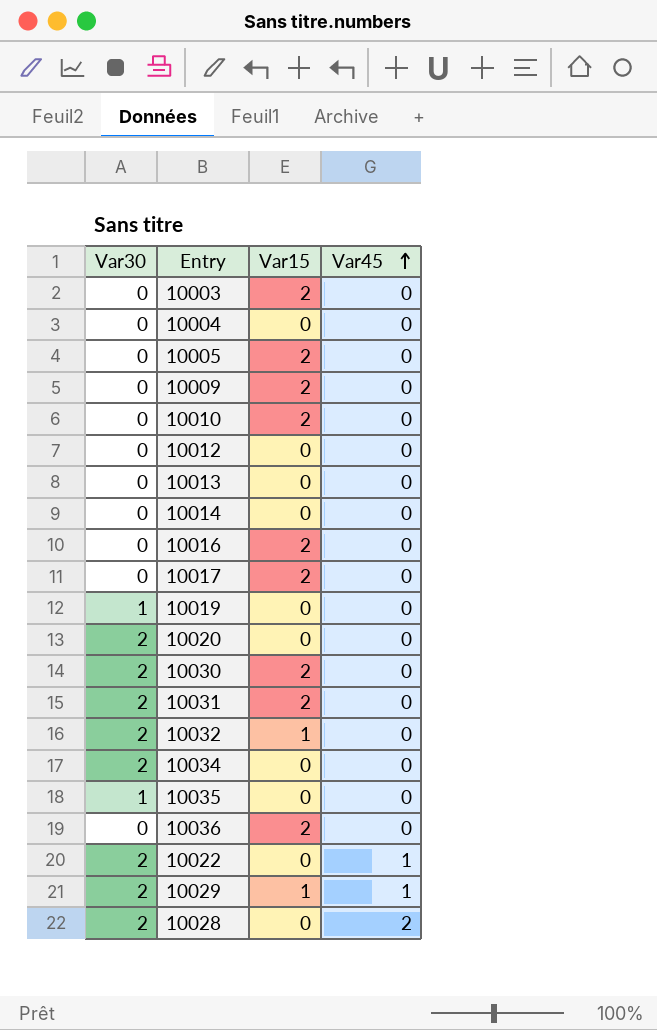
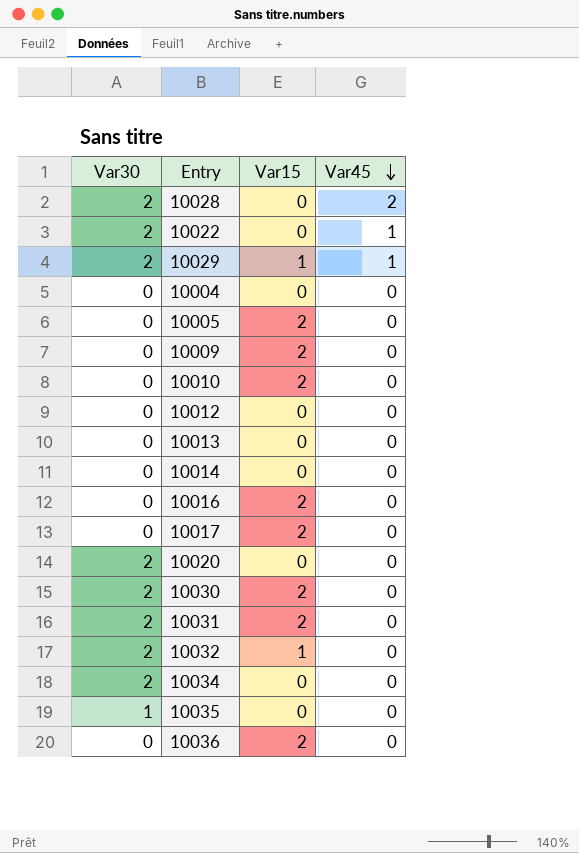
row order: Var45 ascending -> Var45 descending
row 10003: 0 | 2 | 0 -> none
row 10019: 1 | 0 | 0 -> none

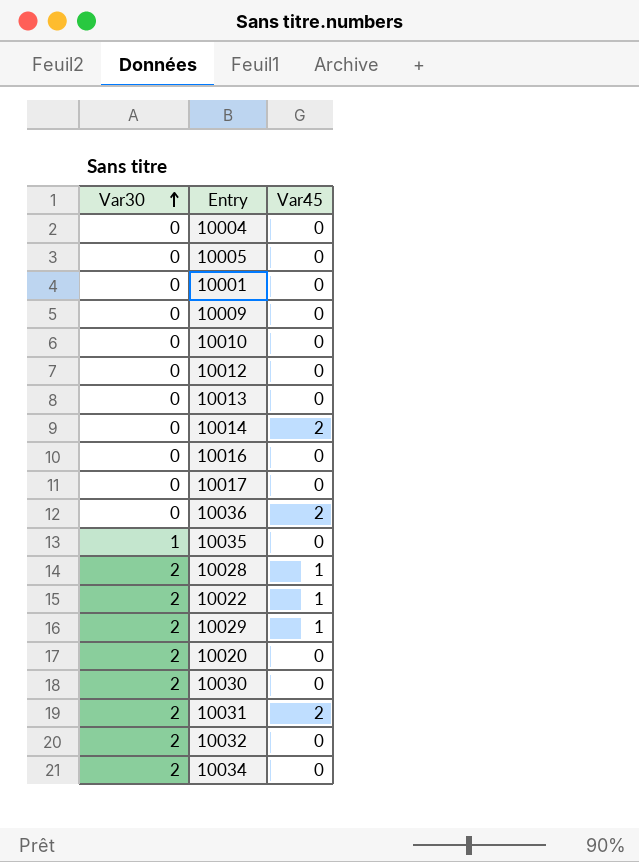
row order: Var45 descending -> Var30 ascending
column Var15 | position: 3 -> none
row 10001: none -> 0 | 0
10014 | Var45: 0 -> 2
10036 | Var45: 0 -> 2
10028 | Var45: 2 -> 1
10031 | Var45: 0 -> 2

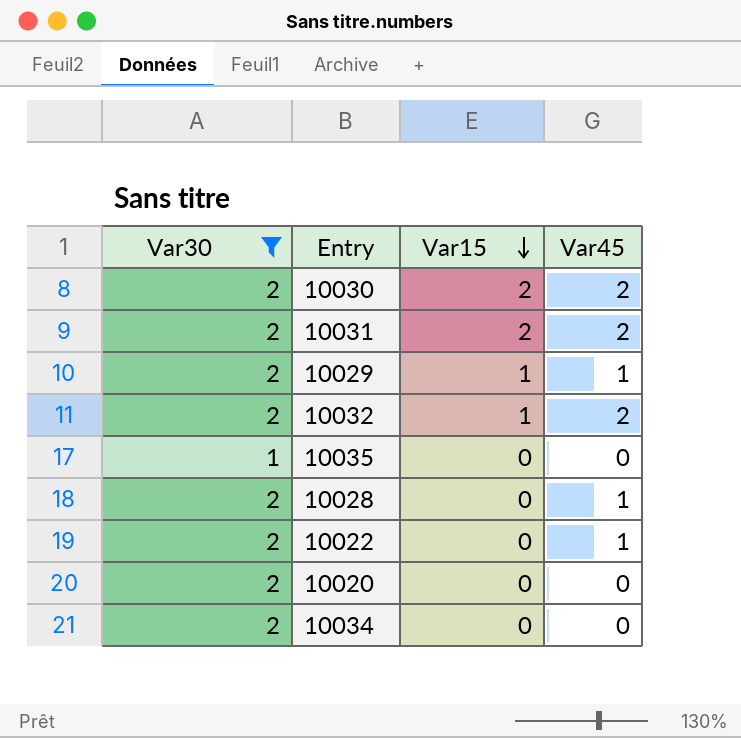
filter: none -> Var30 != 0
row order: Var30 ascending -> Var15 descending
column Var15 | position: none -> 3
10030 | Var45: 0 -> 2
10032 | Var45: 0 -> 2

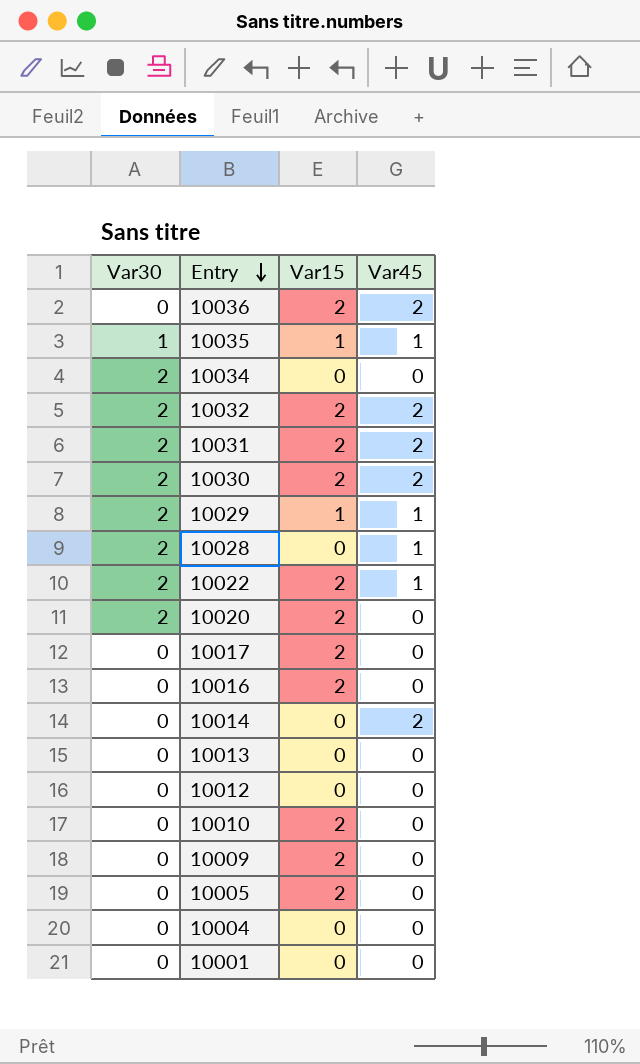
filter: Var30 != 0 -> none
row order: Var15 descending -> Entry descending
10035 | Var15: 0 -> 1
10035 | Var45: 0 -> 1
10032 | Var15: 1 -> 2
10022 | Var15: 0 -> 2
10020 | Var15: 0 -> 2

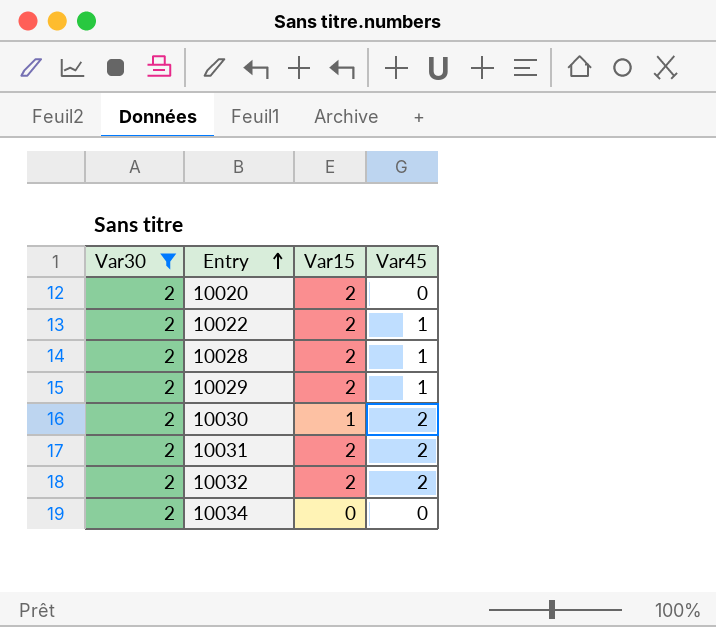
filter: none -> Var30 = 2
row order: Entry descending -> Entry ascending
10028 | Var15: 0 -> 2
10029 | Var15: 1 -> 2
10030 | Var15: 2 -> 1

